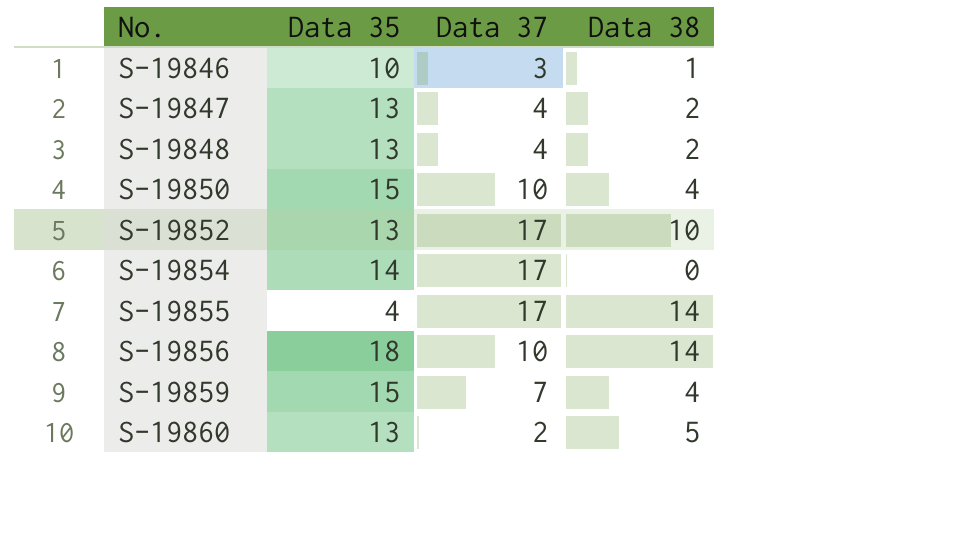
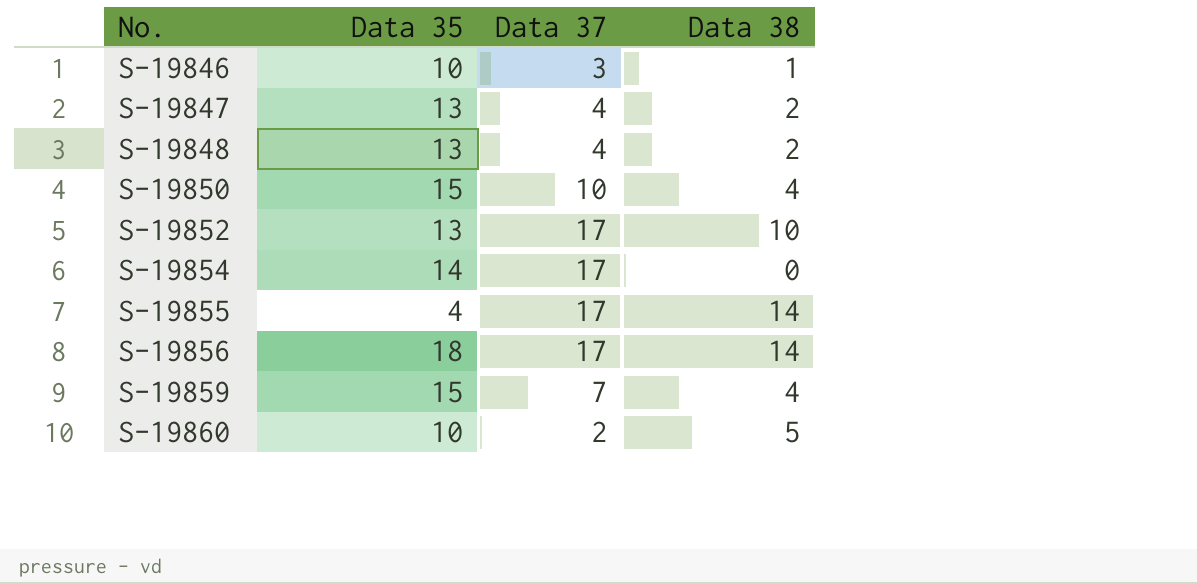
S-19856 | Data 37: 10 -> 17
S-19860 | Data 35: 13 -> 10

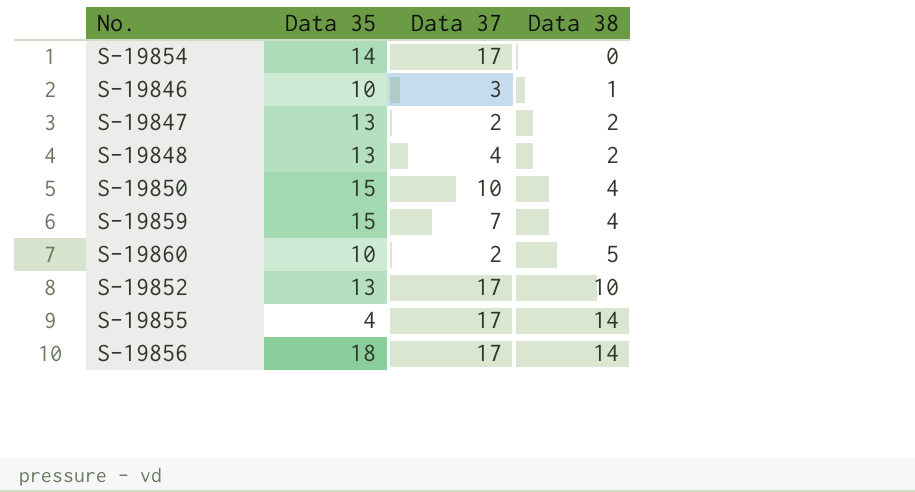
row order: No. ascending -> Data 38 ascending
S-19847 | Data 37: 4 -> 2

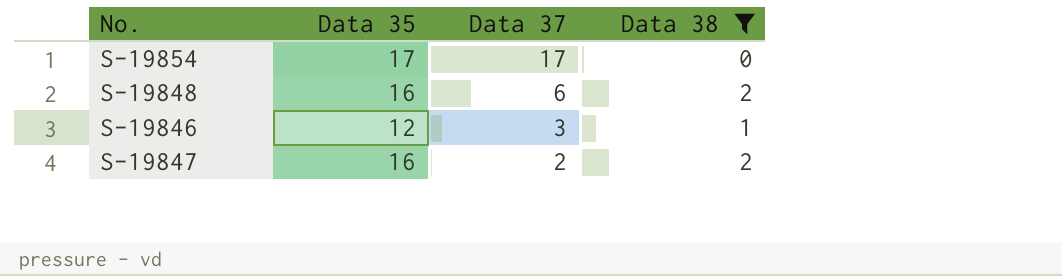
filter: none -> Data 38 <= 2
row order: Data 38 ascending -> Data 37 descending
S-19854 | Data 35: 14 -> 17
S-19848 | Data 35: 13 -> 16
S-19848 | Data 37: 4 -> 6
S-19846 | Data 35: 10 -> 12
S-19847 | Data 35: 13 -> 16

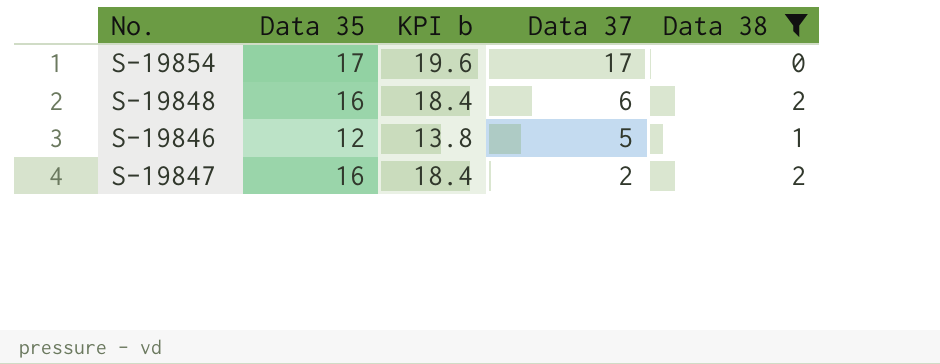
column KPI b | formula: none -> [Data 35] * 1.15
S-19846 | Data 37: 3 -> 5

